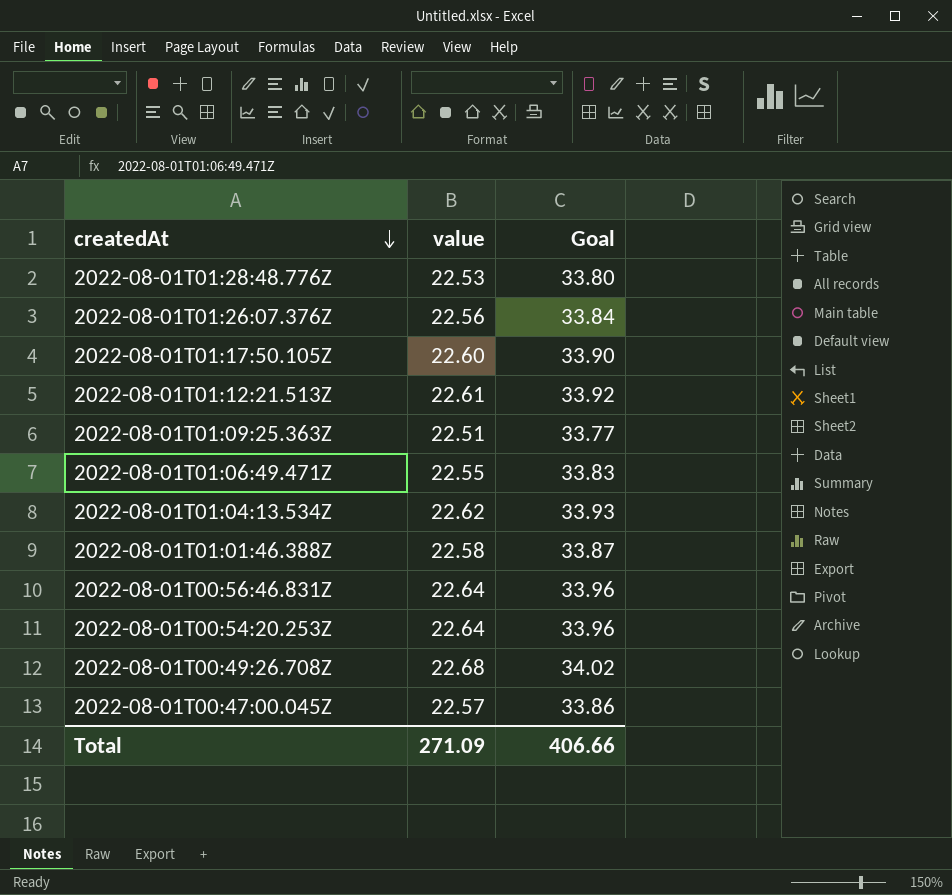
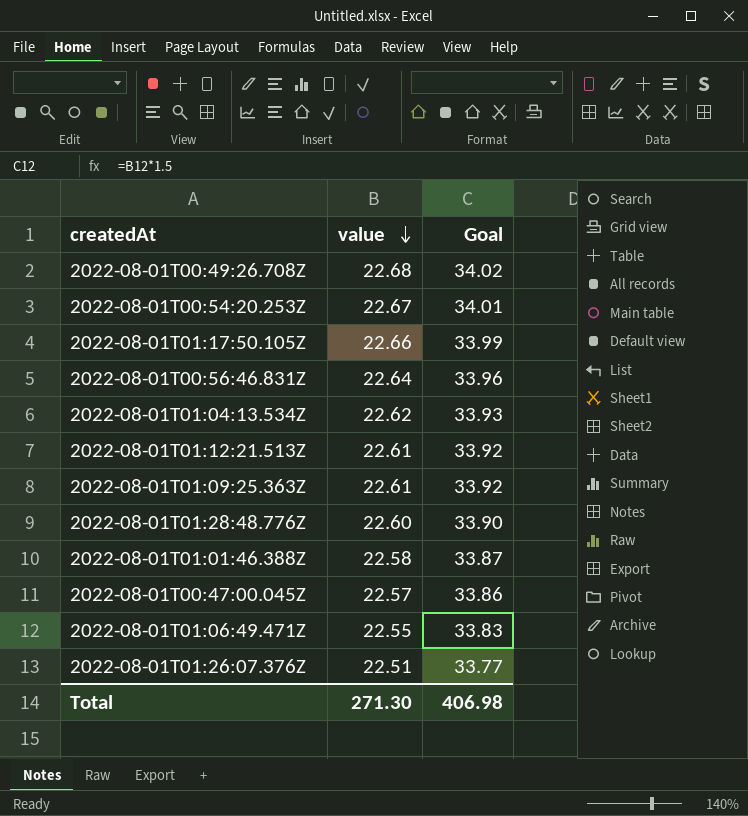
row order: createdAt descending -> value descending
2022-08-01T00:54:20.253Z | value: 22.64 -> 22.67
2022-08-01T00:54:20.253Z | Goal: 33.96 -> 34.01
2022-08-01T01:17:50.105Z | value: 22.60 -> 22.66
2022-08-01T01:17:50.105Z | Goal: 33.90 -> 33.99
2022-08-01T01:09:25.363Z | value: 22.51 -> 22.61
2022-08-01T01:09:25.363Z | Goal: 33.77 -> 33.92
2022-08-01T01:28:48.776Z | value: 22.53 -> 22.60
2022-08-01T01:28:48.776Z | Goal: 33.80 -> 33.90
2022-08-01T01:26:07.376Z | value: 22.56 -> 22.51
2022-08-01T01:26:07.376Z | Goal: 33.84 -> 33.77
Total | value: 271.09 -> 271.30
Total | Goal: 406.66 -> 406.98

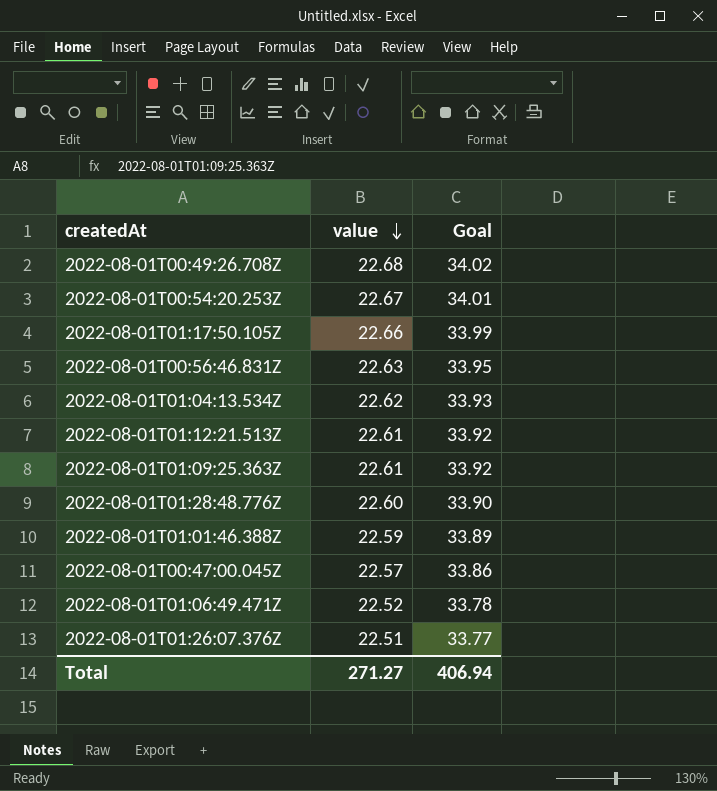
2022-08-01T00:56:46.831Z | value: 22.64 -> 22.63
2022-08-01T00:56:46.831Z | Goal: 33.96 -> 33.95
2022-08-01T01:01:46.388Z | value: 22.58 -> 22.59
2022-08-01T01:01:46.388Z | Goal: 33.87 -> 33.89
2022-08-01T01:06:49.471Z | value: 22.55 -> 22.52
2022-08-01T01:06:49.471Z | Goal: 33.83 -> 33.78
Total | value: 271.30 -> 271.27
Total | Goal: 406.98 -> 406.94

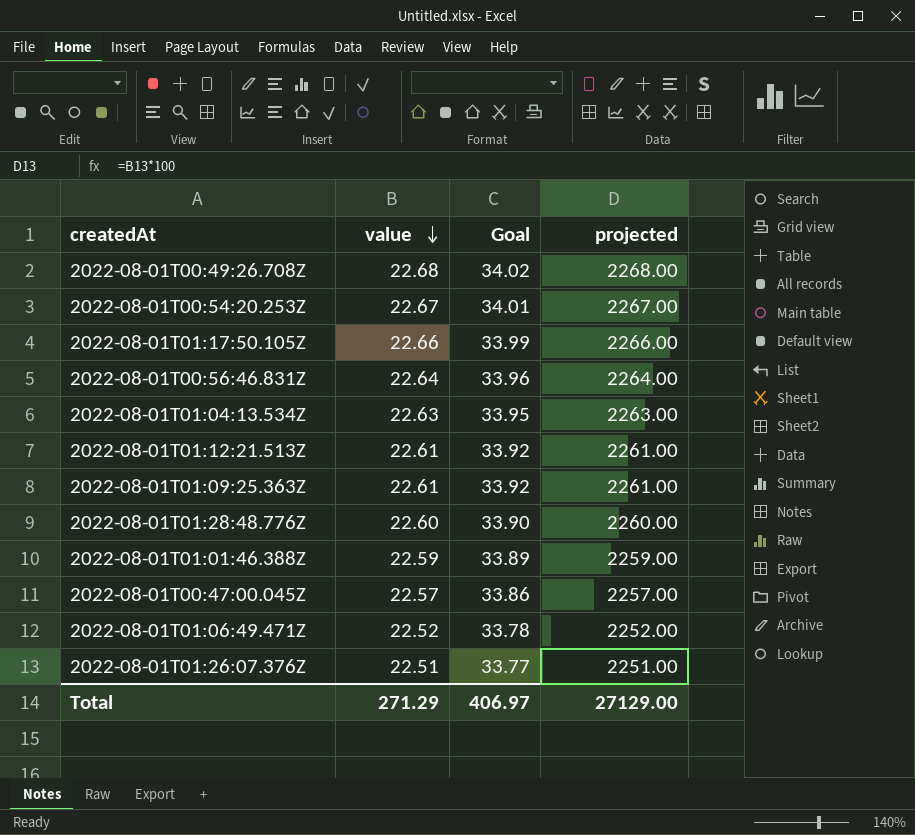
column projected | formula: none -> [value] * 100
2022-08-01T00:56:46.831Z | value: 22.63 -> 22.64
2022-08-01T00:56:46.831Z | Goal: 33.95 -> 33.96
2022-08-01T01:04:13.534Z | value: 22.62 -> 22.63
2022-08-01T01:04:13.534Z | Goal: 33.93 -> 33.95
Total | value: 271.27 -> 271.29
Total | Goal: 406.94 -> 406.97

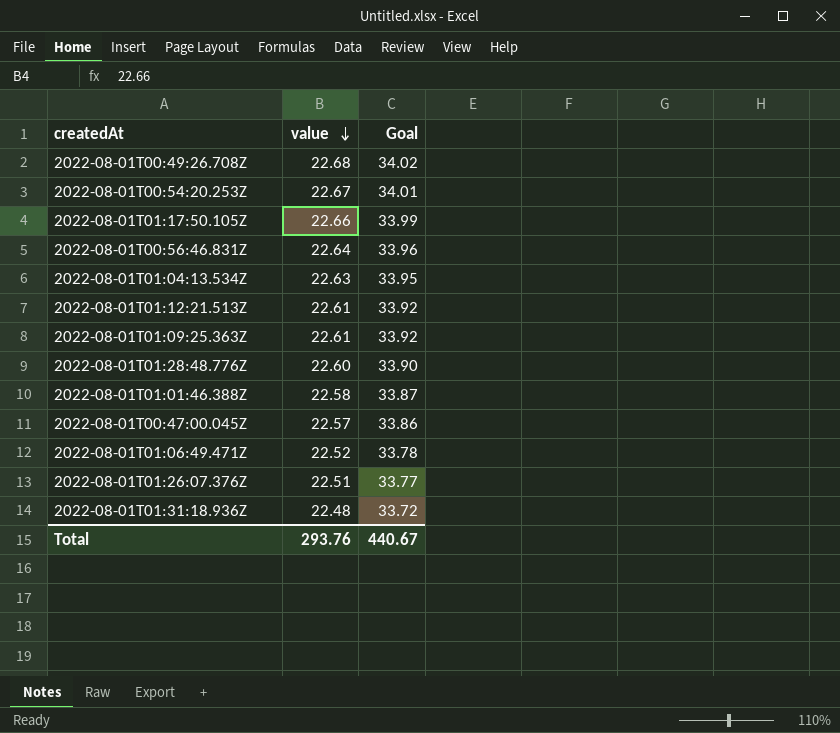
column projected | formula: [value] * 100 -> none
2022-08-01T01:01:46.388Z | value: 22.59 -> 22.58
2022-08-01T01:01:46.388Z | Goal: 33.89 -> 33.87
row 2022-08-01T01:31:18.936Z: none -> 22.48 | 33.72
Total | value: 271.29 -> 293.76
Total | Goal: 406.97 -> 440.67

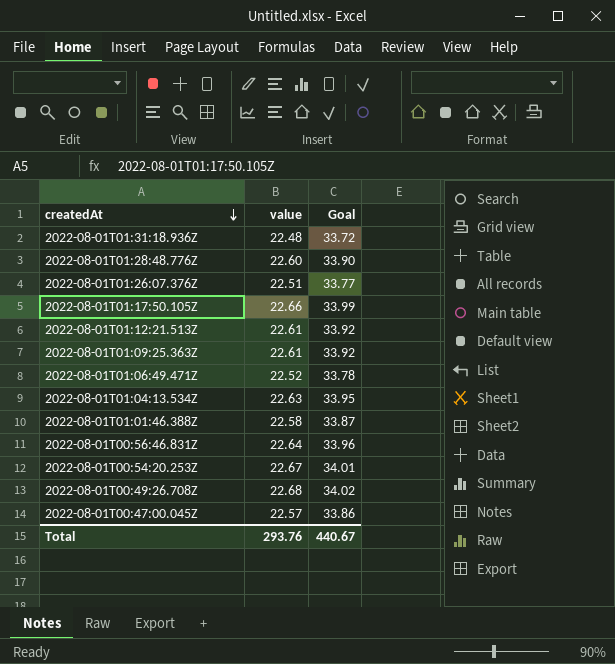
row order: value descending -> createdAt descending

